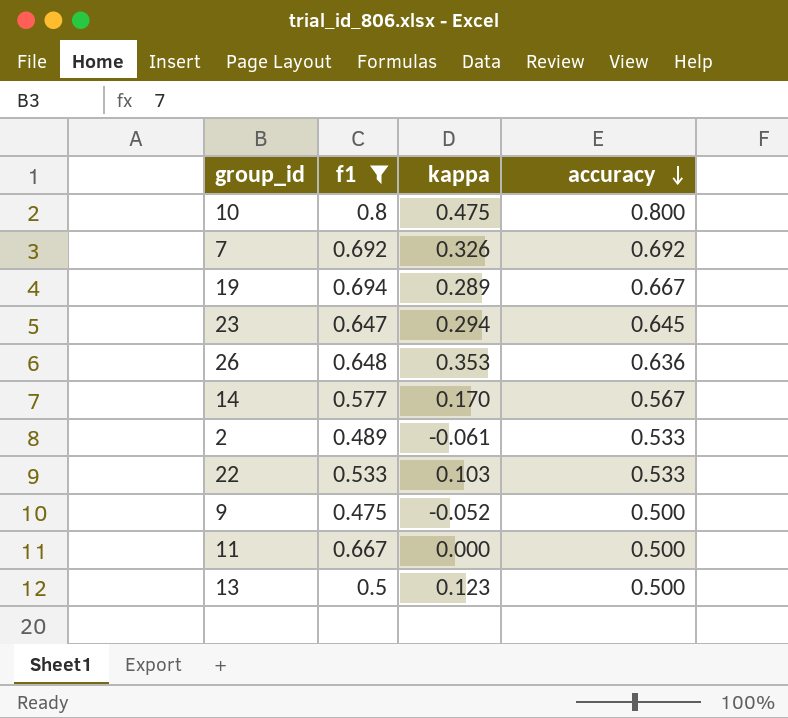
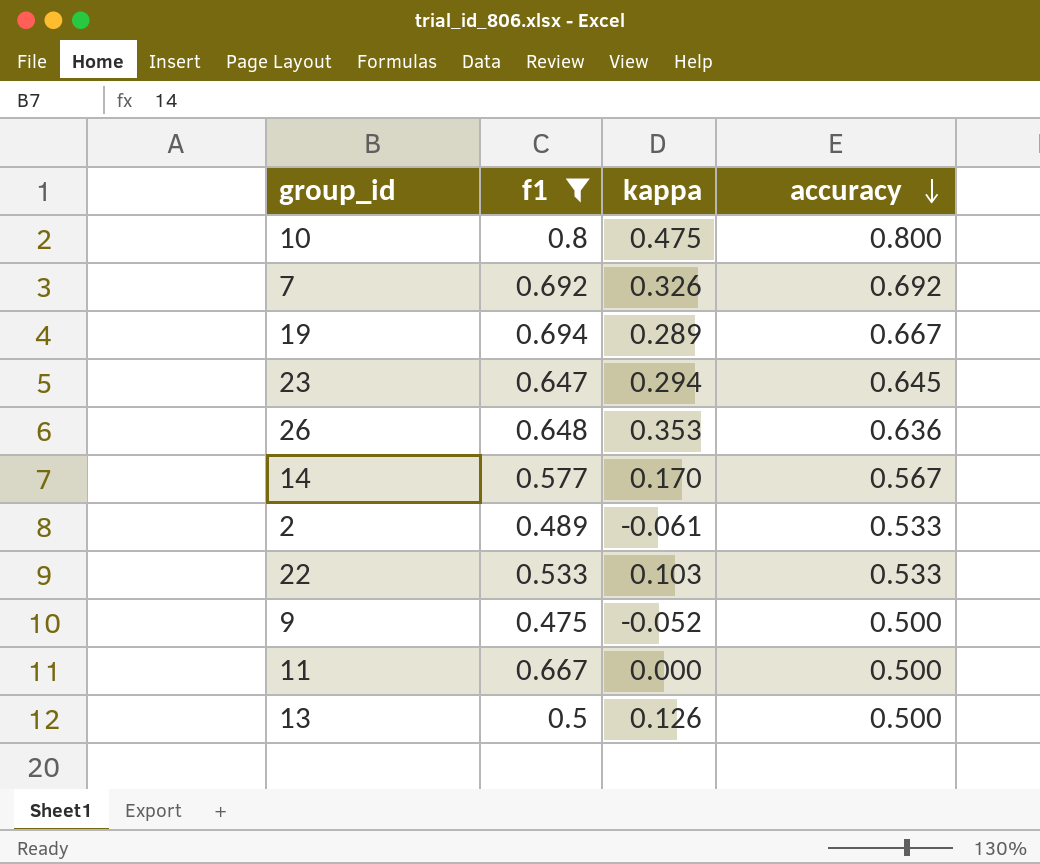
13 | kappa: 0.123 -> 0.126

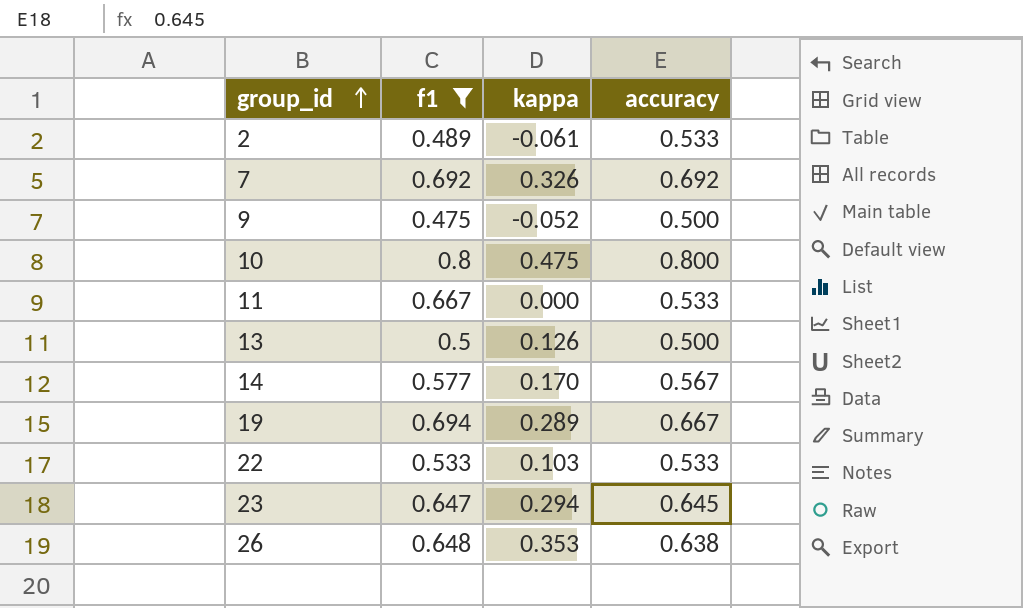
row order: accuracy descending -> group_id ascending
11 | accuracy: 0.500 -> 0.533
26 | accuracy: 0.636 -> 0.638

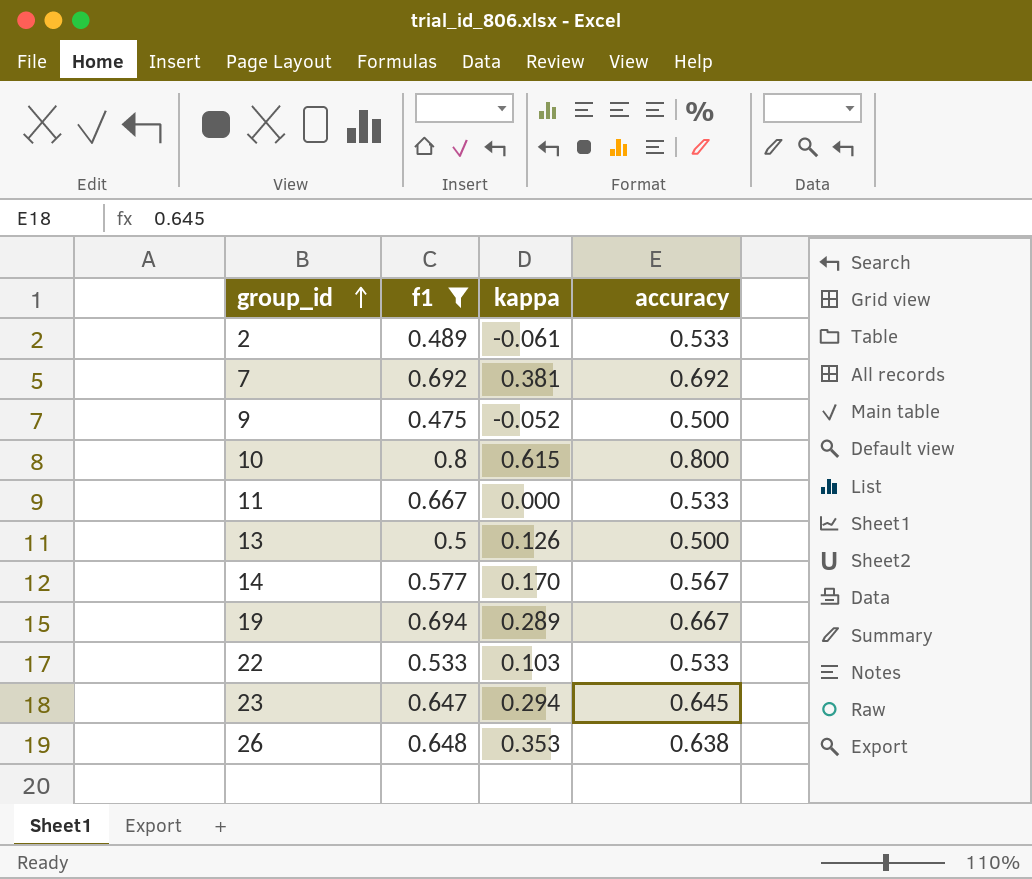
7 | kappa: 0.326 -> 0.381
10 | kappa: 0.475 -> 0.615

